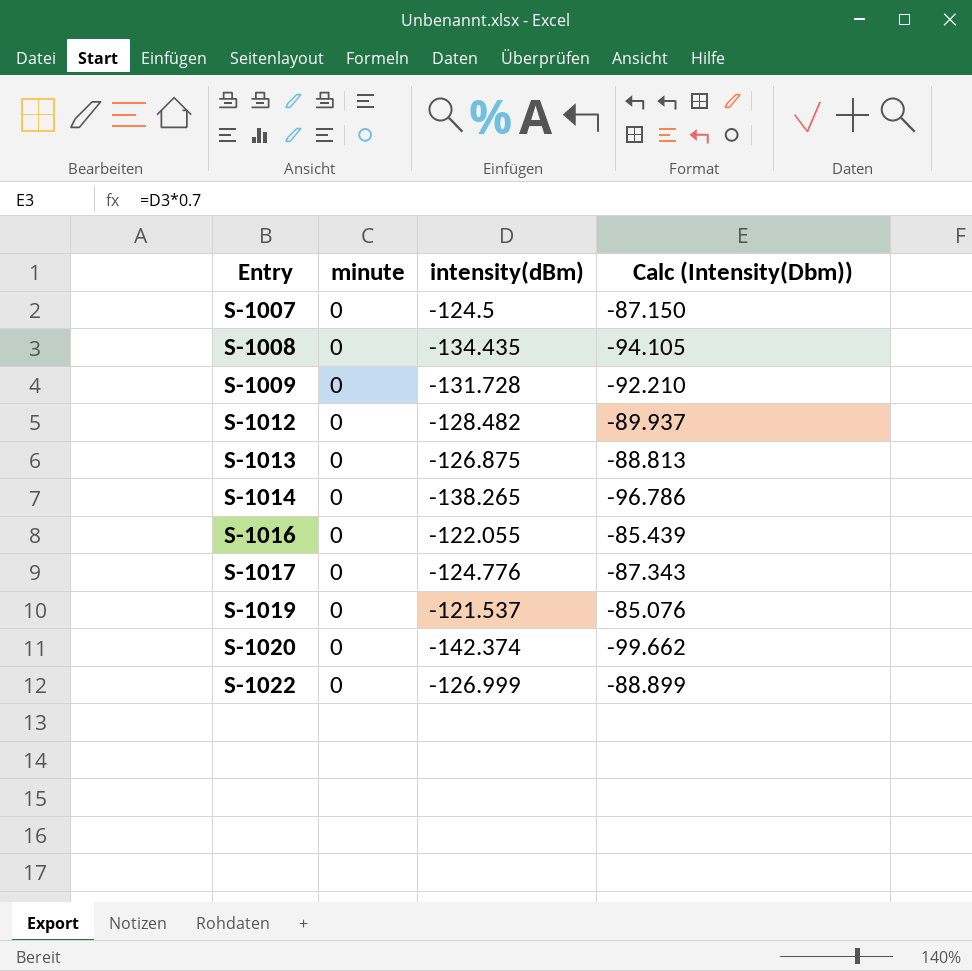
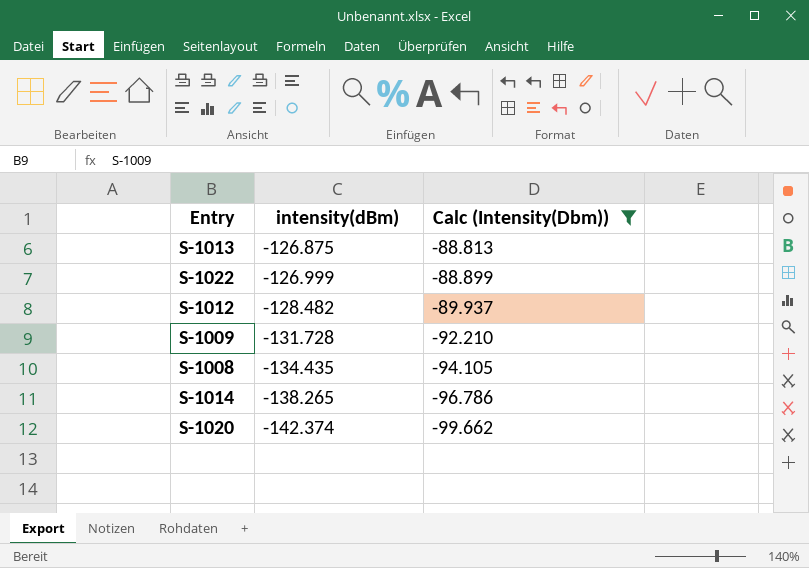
filter: none -> Calc (Intensity(Dbm)) <= -88.813
row order: Entry ascending -> intensity(dBm) descending
column minute | position: 2 -> none

